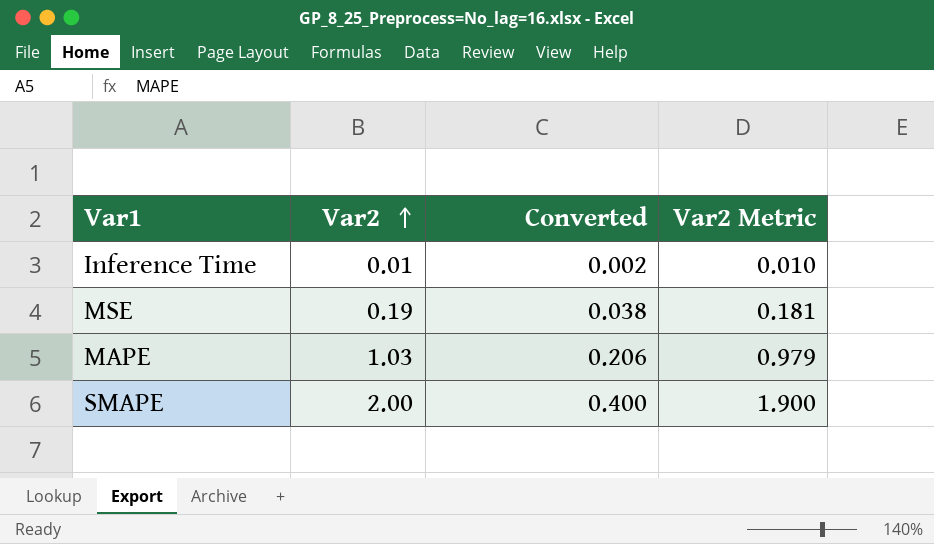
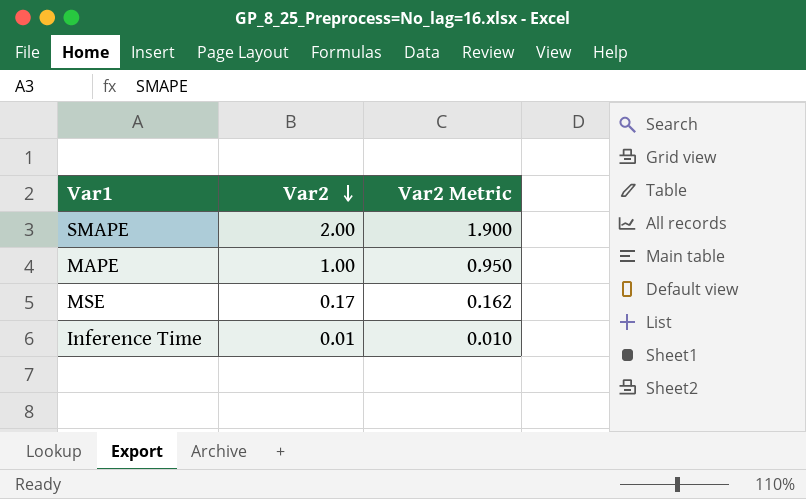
row order: Var2 ascending -> Var2 descending
column Converted | formula: [Var2] * 0.2 -> none
MAPE | Var2: 1.03 -> 1.00
MAPE | Var2 Metric: 0.979 -> 0.950
MSE | Var2: 0.19 -> 0.17
MSE | Var2 Metric: 0.181 -> 0.162

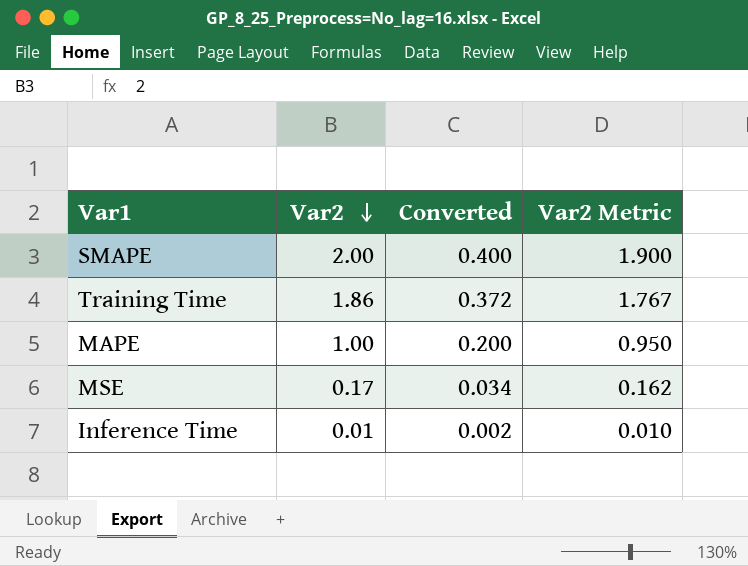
column Converted | formula: none -> [Var2] * 0.2
row Training Time: none -> 1.86 | 0.372 | 1.767

